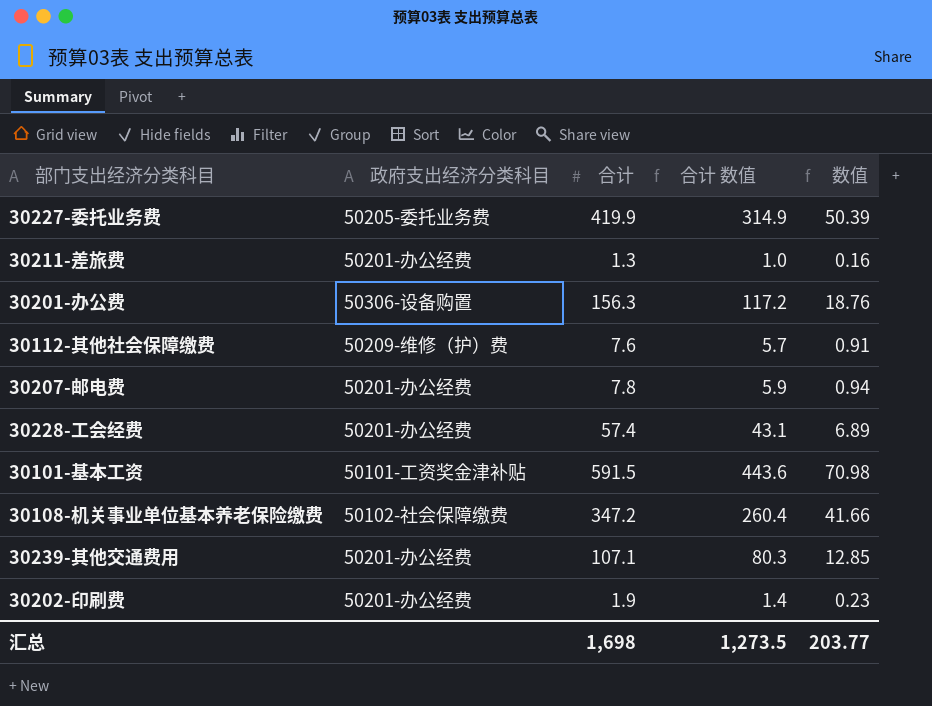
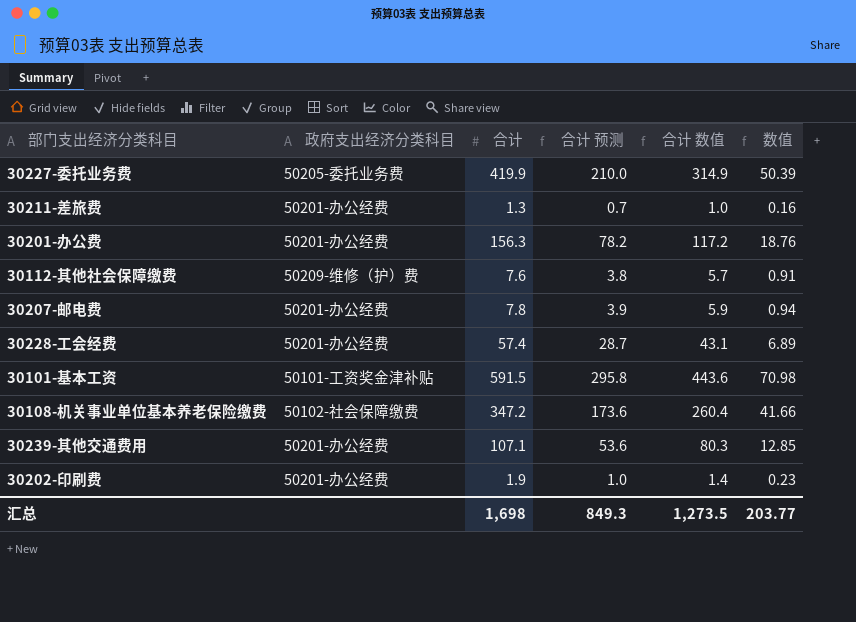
column 合计 预测 | formula: none -> [合计] * 0.5
30201-办公费 | 政府支出经济分类科目: 50306-设备购置 -> 50201-办公经费

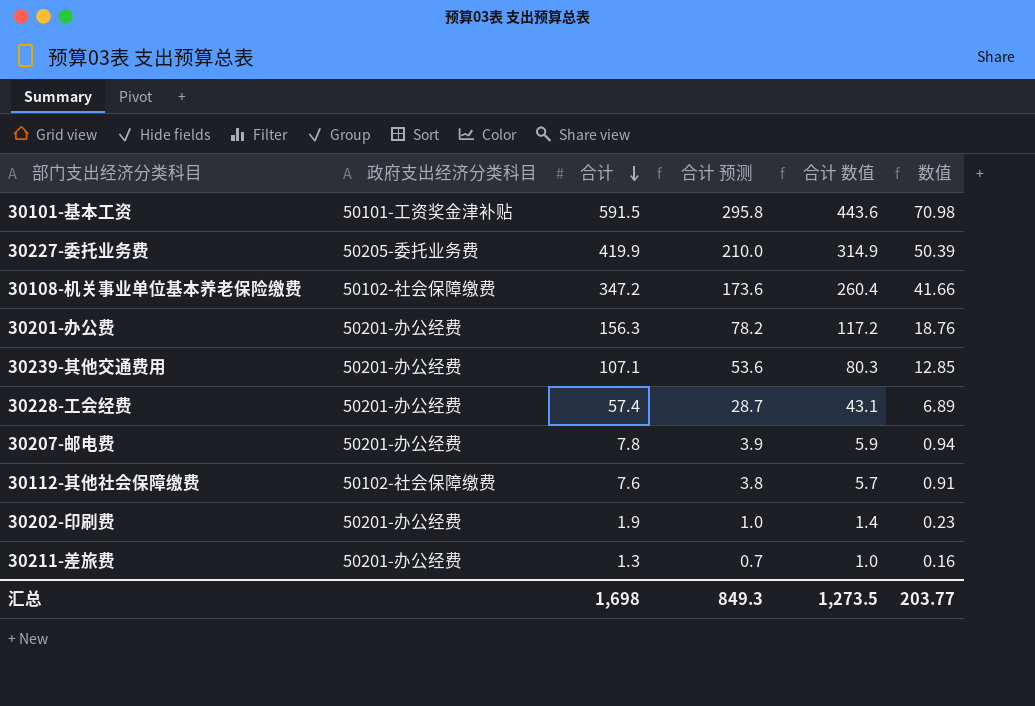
row order: none -> 合计 descending
30112-其他社会保障缴费 | 政府支出经济分类科目: 50209-维修（护）费 -> 50102-社会保障缴费

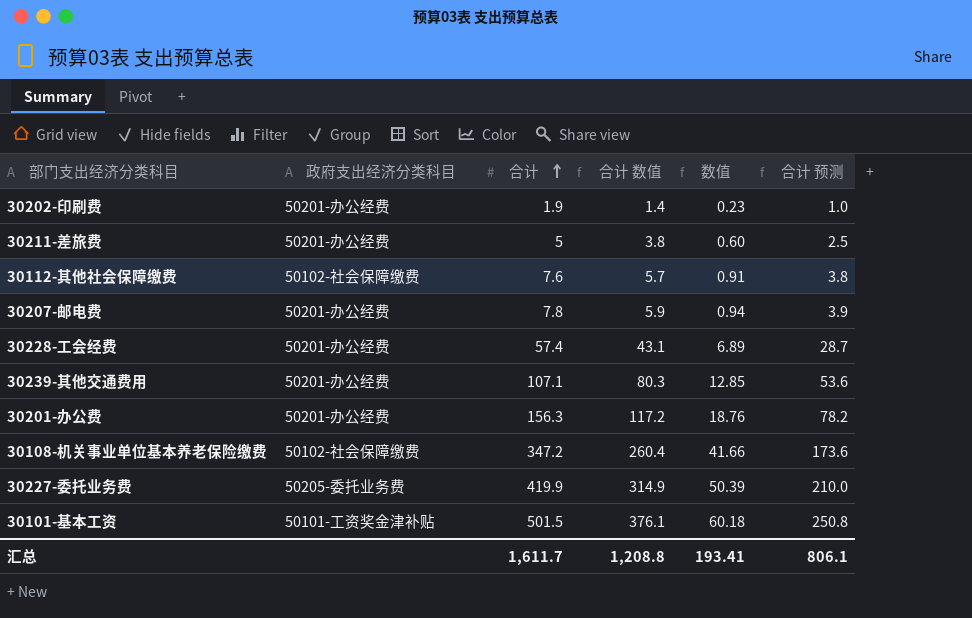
row order: 合计 descending -> 合计 ascending
column 合计 预测 | position: 4 -> 6
30211-差旅费 | 合计: 1.3 -> 5
30211-差旅费 | 合计 数值: 1.0 -> 3.8
30211-差旅费 | 数值: 0.16 -> 0.60
30211-差旅费 | 合计 预测: 0.7 -> 2.5
30101-基本工资 | 合计: 591.5 -> 501.5
30101-基本工资 | 合计 数值: 443.6 -> 376.1
30101-基本工资 | 数值: 70.98 -> 60.18
30101-基本工资 | 合计 预测: 295.8 -> 250.8
汇总 | 合计: 1,698 -> 1,611.7
汇总 | 合计 数值: 1,273.5 -> 1,208.8
汇总 | 数值: 203.77 -> 193.41
汇总 | 合计 预测: 849.3 -> 806.1

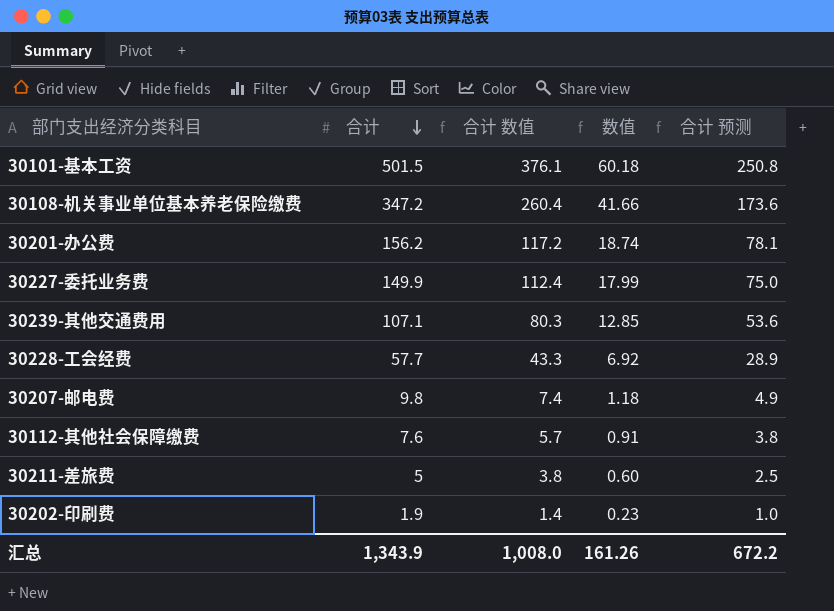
row order: 合计 ascending -> 合计 descending
column 政府支出经济分类科目 | position: 2 -> none
30201-办公费 | 合计: 156.3 -> 156.2
30201-办公费 | 数值: 18.76 -> 18.74
30201-办公费 | 合计 预测: 78.2 -> 78.1
30227-委托业务费 | 合计: 419.9 -> 149.9
30227-委托业务费 | 合计 数值: 314.9 -> 112.4
30227-委托业务费 | 数值: 50.39 -> 17.99
30227-委托业务费 | 合计 预测: 210.0 -> 75.0
30228-工会经费 | 合计: 57.4 -> 57.7
30228-工会经费 | 合计 数值: 43.1 -> 43.3
30228-工会经费 | 数值: 6.89 -> 6.92
30228-工会经费 | 合计 预测: 28.7 -> 28.9
30207-邮电费 | 合计: 7.8 -> 9.8
30207-邮电费 | 合计 数值: 5.9 -> 7.4
30207-邮电费 | 数值: 0.94 -> 1.18
30207-邮电费 | 合计 预测: 3.9 -> 4.9
汇总 | 合计: 1,611.7 -> 1,343.9
汇总 | 合计 数值: 1,208.8 -> 1,008.0
汇总 | 数值: 193.41 -> 161.26
汇总 | 合计 预测: 806.1 -> 672.2

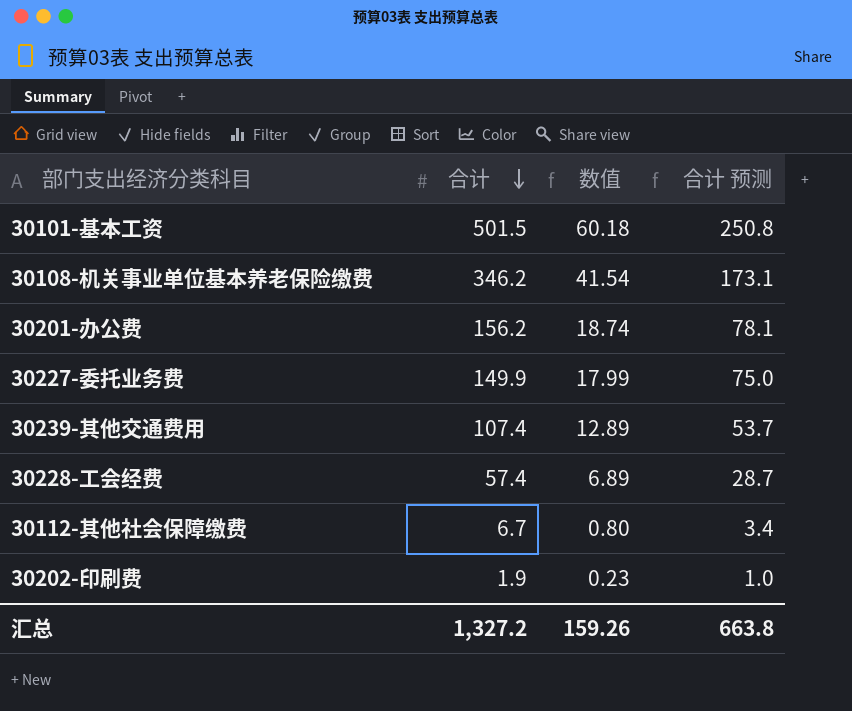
column 合计 数值 | formula: [合计] * 0.75 -> none
row 30207-邮电费: 9.8 | 7.4 | 1.18 | 4.9 -> none
row 30211-差旅费: 5 | 3.8 | 0.60 | 2.5 -> none
30108-机关事业单位基本养老保险缴费 | 合计: 347.2 -> 346.2
30108-机关事业单位基本养老保险缴费 | 数值: 41.66 -> 41.54
30108-机关事业单位基本养老保险缴费 | 合计 预测: 173.6 -> 173.1
30239-其他交通费用 | 合计: 107.1 -> 107.4
30239-其他交通费用 | 数值: 12.85 -> 12.89
30239-其他交通费用 | 合计 预测: 53.6 -> 53.7
30228-工会经费 | 合计: 57.7 -> 57.4
30228-工会经费 | 数值: 6.92 -> 6.89
30228-工会经费 | 合计 预测: 28.9 -> 28.7
30112-其他社会保障缴费 | 合计: 7.6 -> 6.7
30112-其他社会保障缴费 | 数值: 0.91 -> 0.80
30112-其他社会保障缴费 | 合计 预测: 3.8 -> 3.4
汇总 | 合计: 1,343.9 -> 1,327.2
汇总 | 数值: 161.26 -> 159.26
汇总 | 合计 预测: 672.2 -> 663.8

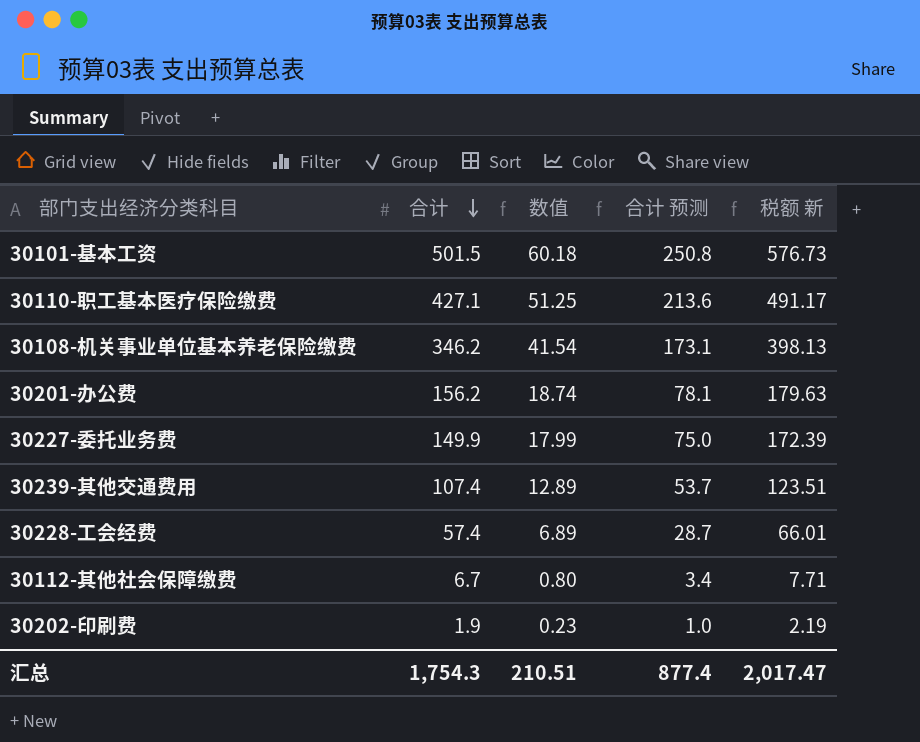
column 税额 新 | formula: none -> [合计] * 1.15
row 30110-职工基本医疗保险缴费: none -> 427.1 | 51.25 | 213.6 | 491.17
汇总 | 合计: 1,327.2 -> 1,754.3
汇总 | 数值: 159.26 -> 210.51
汇总 | 合计 预测: 663.8 -> 877.4

